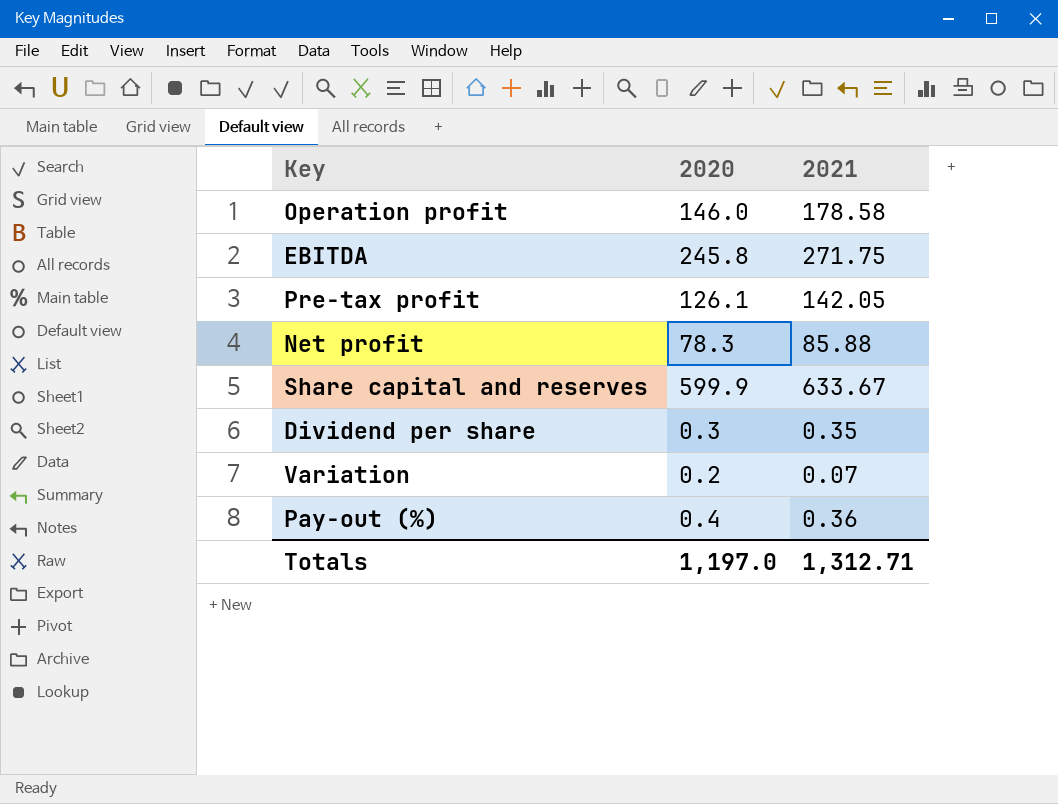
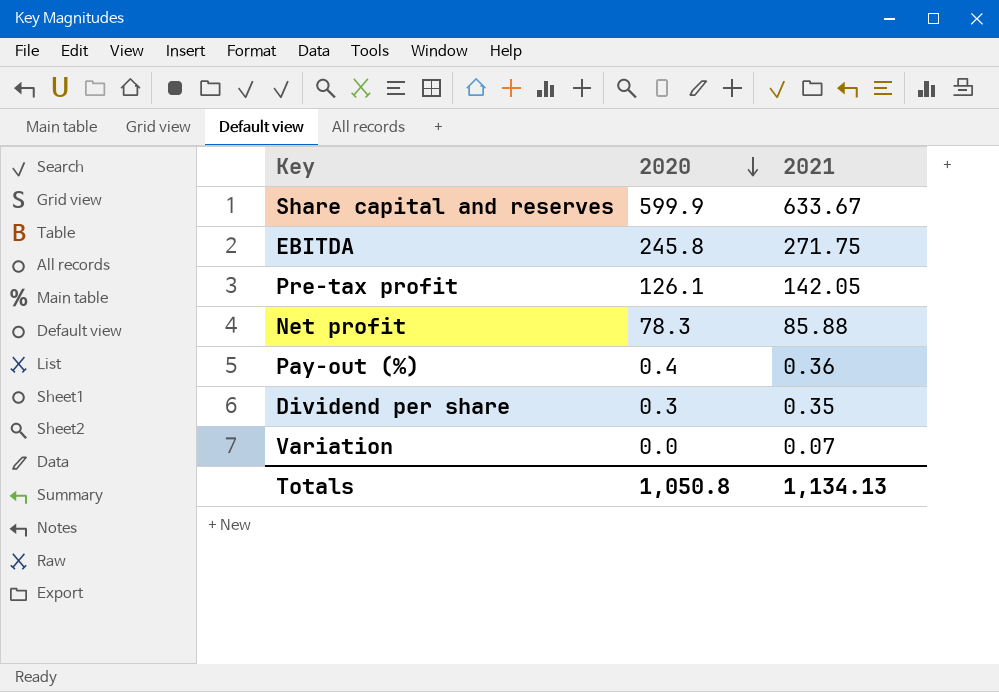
row order: none -> 2020 descending
row Operation profit: 146.0 | 178.58 -> none
Variation | 2020: 0.2 -> 0.0
Totals | 2020: 1,197.0 -> 1,050.8
Totals | 2021: 1,312.71 -> 1,134.13

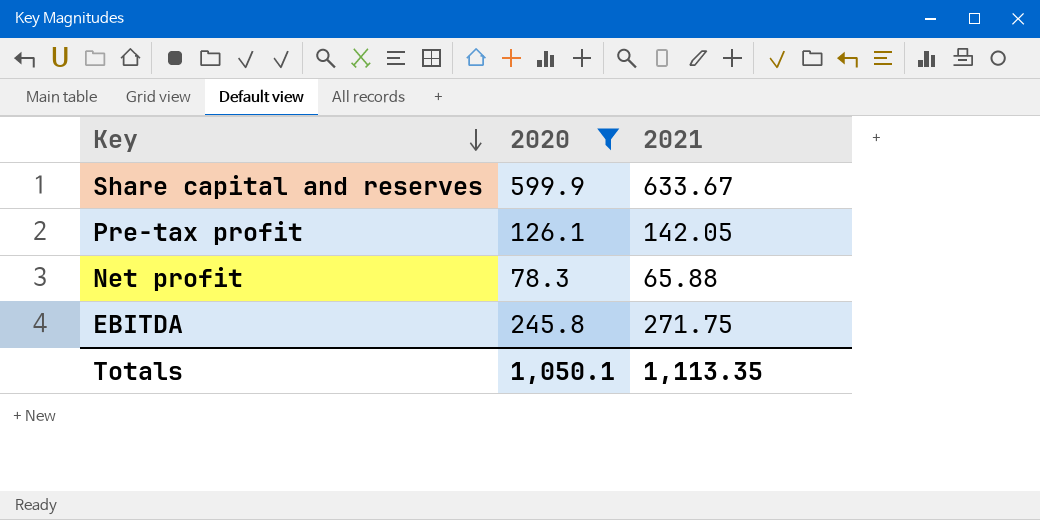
filter: none -> 2020 >= 78.3
row order: 2020 descending -> Key descending
Net profit | 2021: 85.88 -> 65.88
Totals | 2020: 1,050.8 -> 1,050.1
Totals | 2021: 1,134.13 -> 1,113.35

